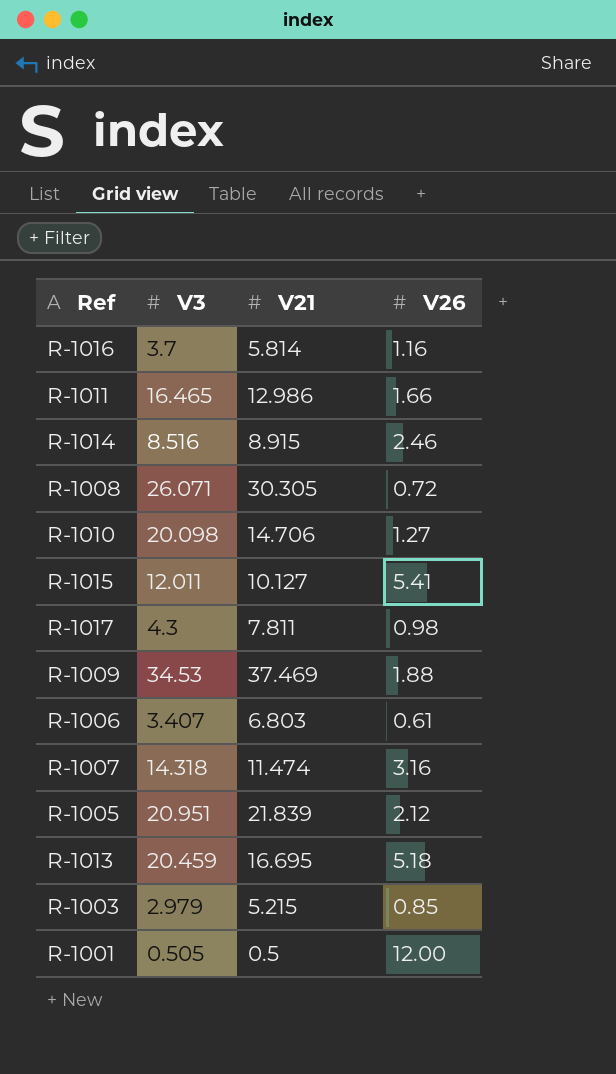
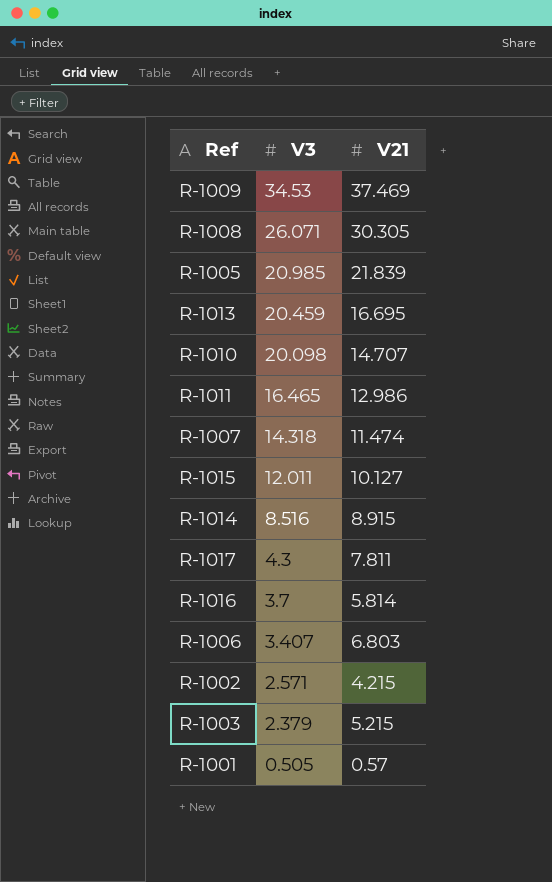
row order: none -> V3 descending
column V26 | position: 4 -> none
R-1005 | V3: 20.951 -> 20.985
R-1010 | V21: 14.706 -> 14.707
row R-1002: none -> 2.571 | 4.215
R-1003 | V3: 2.979 -> 2.379
R-1001 | V21: 0.5 -> 0.57

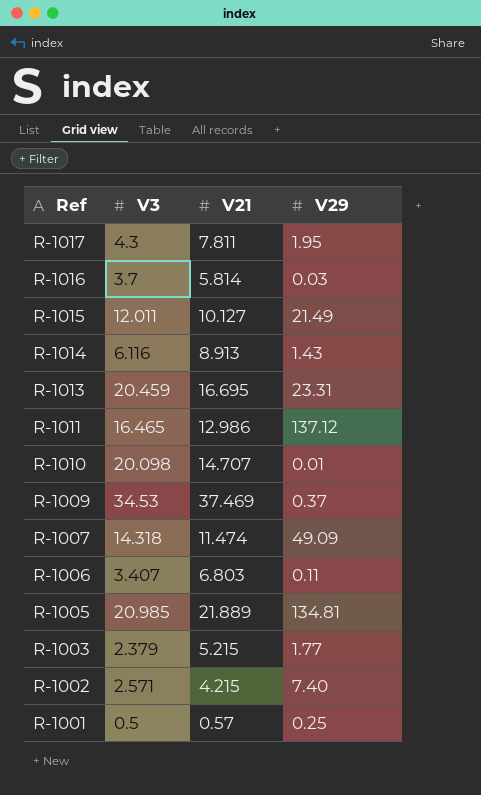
row order: V3 descending -> Ref descending
column V29 | position: none -> 4
row R-1008: 26.071 | 30.305 -> none
R-1014 | V3: 8.516 -> 6.116
R-1014 | V21: 8.915 -> 8.913
R-1005 | V21: 21.839 -> 21.889
R-1001 | V3: 0.505 -> 0.5

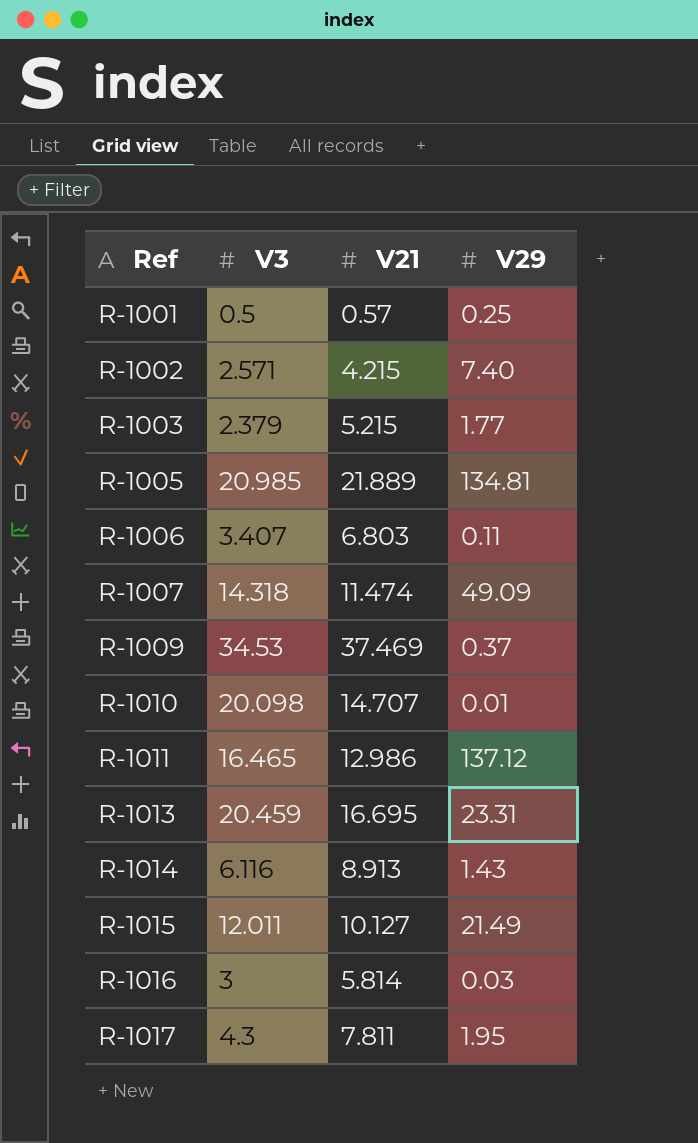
row order: Ref descending -> Ref ascending
R-1016 | V3: 3.7 -> 3

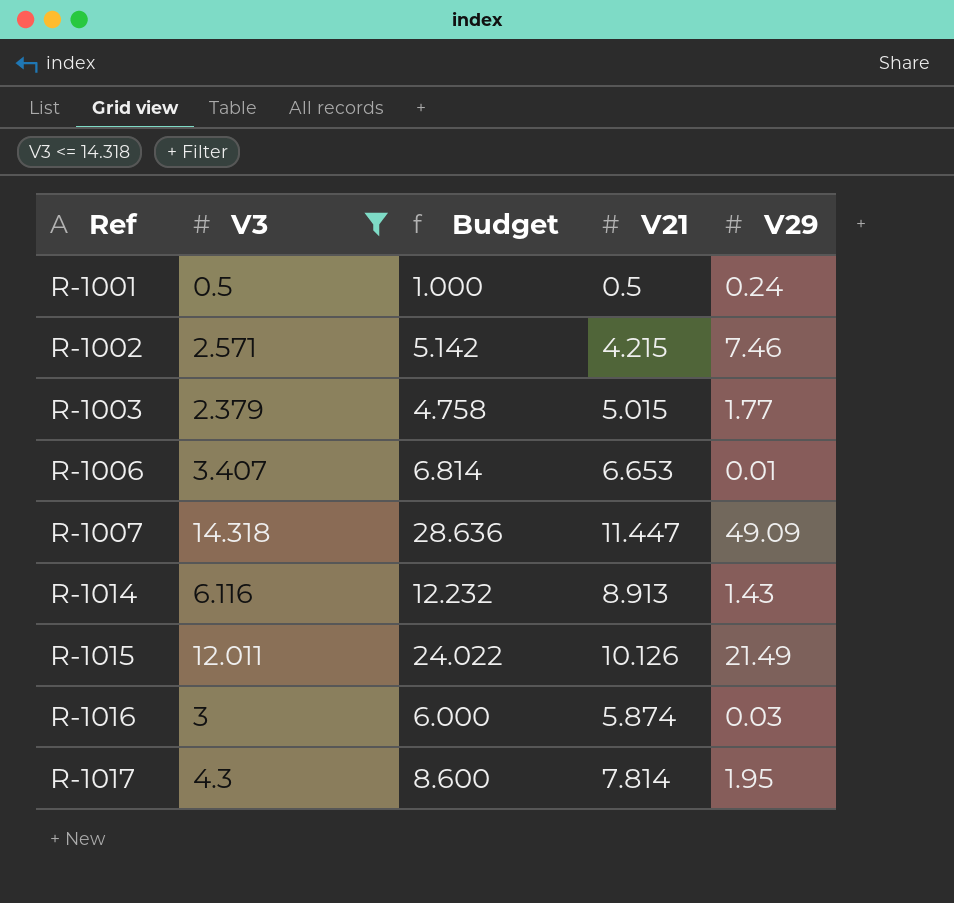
filter: none -> V3 <= 14.318
column Budget | formula: none -> [V3] * 2
R-1001 | V21: 0.57 -> 0.5
R-1001 | V29: 0.25 -> 0.24
R-1002 | V29: 7.40 -> 7.46
R-1003 | V21: 5.215 -> 5.015
R-1006 | V21: 6.803 -> 6.653
R-1006 | V29: 0.11 -> 0.01
R-1007 | V21: 11.474 -> 11.447
R-1015 | V21: 10.127 -> 10.126
R-1016 | V21: 5.814 -> 5.874
R-1017 | V21: 7.811 -> 7.814

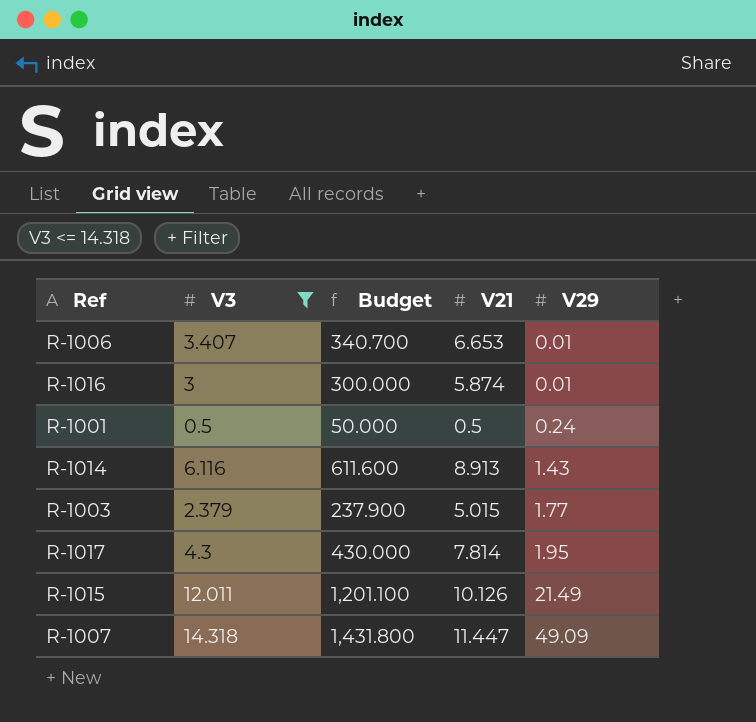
row order: Ref ascending -> V29 ascending
column Budget | formula: [V3] * 2 -> [V3] * 100
row R-1002: 2.571 | 5.142 | 4.215 | 7.46 -> none
R-1016 | V29: 0.03 -> 0.01

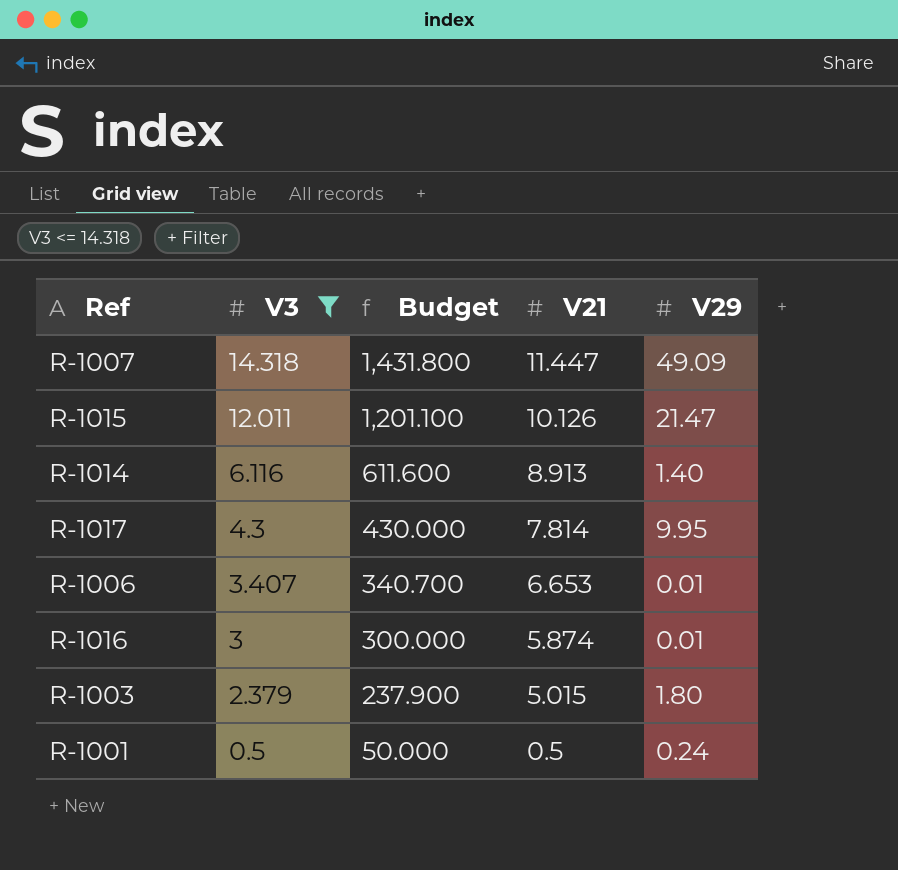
row order: V29 ascending -> V3 descending
R-1015 | V29: 21.49 -> 21.47
R-1014 | V29: 1.43 -> 1.40
R-1017 | V29: 1.95 -> 9.95
R-1003 | V29: 1.77 -> 1.80

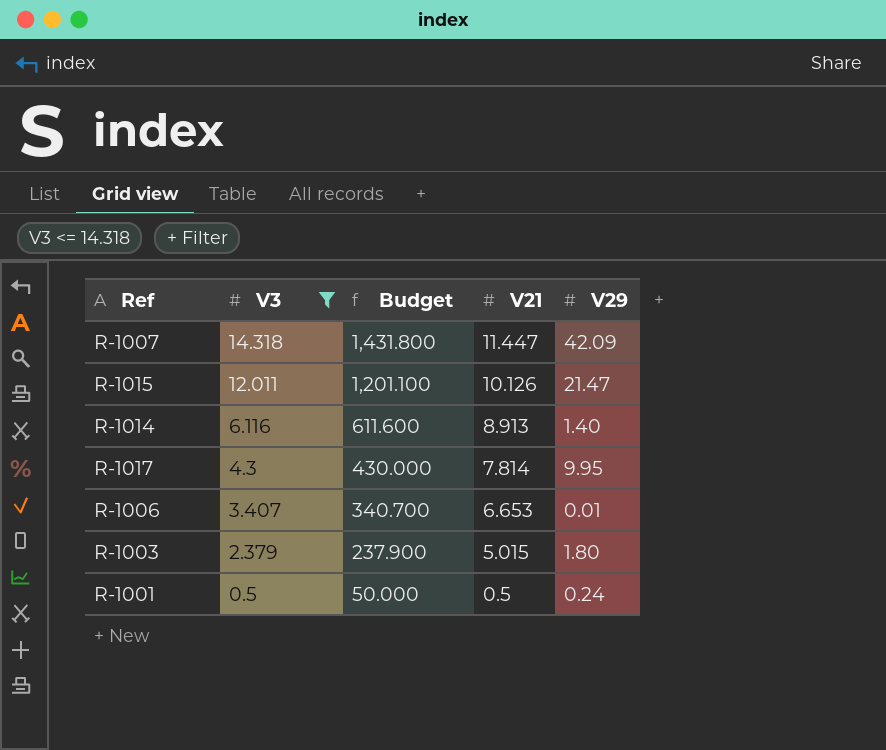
row R-1016: 3 | 300.000 | 5.874 | 0.01 -> none
R-1007 | V29: 49.09 -> 42.09

